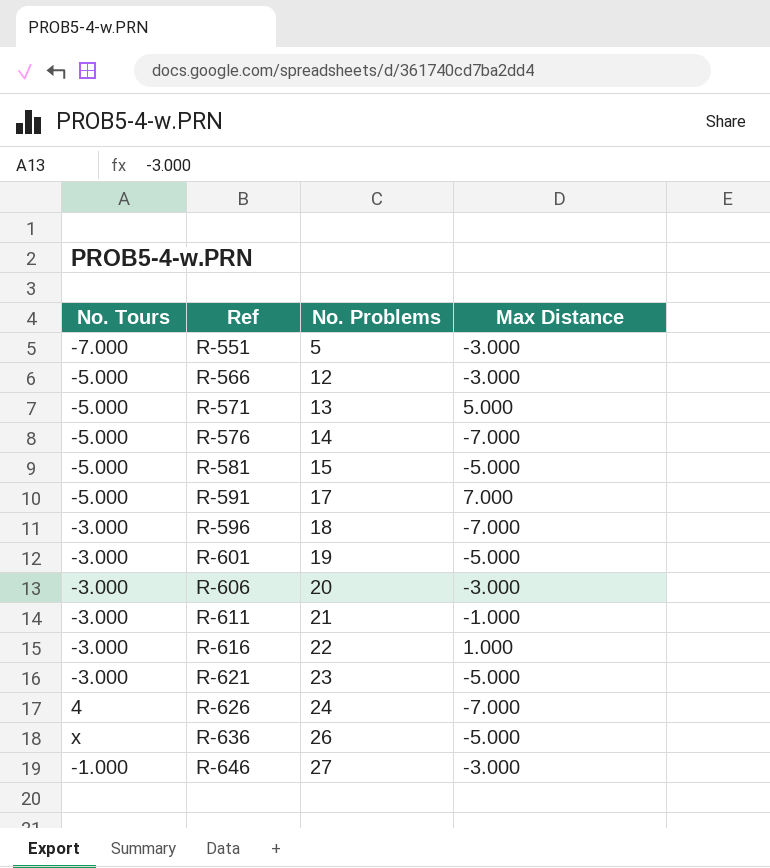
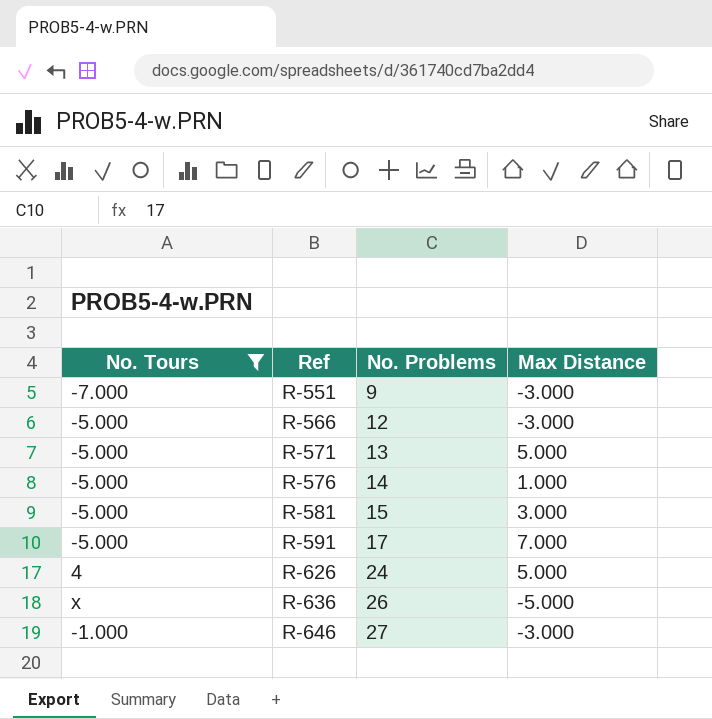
filter: none -> No. Tours != -3.000
R-551 | No. Problems: 5 -> 9
R-576 | Max Distance: -7.000 -> 1.000
R-581 | Max Distance: -5.000 -> 3.000
R-626 | Max Distance: -7.000 -> 5.000

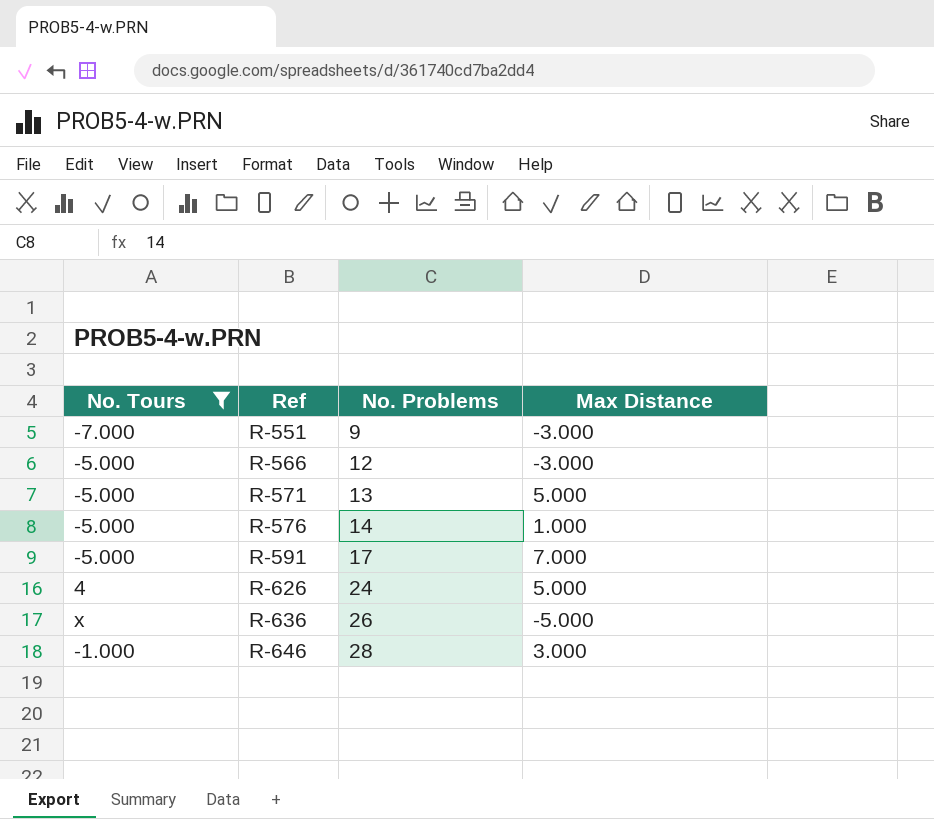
row R-581: -5.000 | 15 | 3.000 -> none
R-646 | No. Problems: 27 -> 28
R-646 | Max Distance: -3.000 -> 3.000

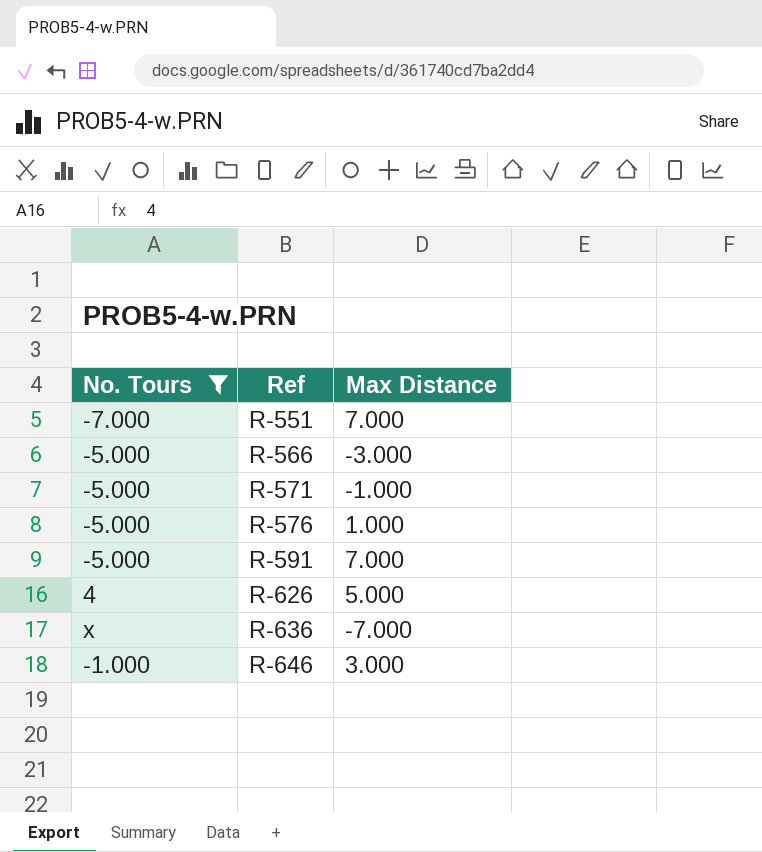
column No. Problems | position: 3 -> none
R-551 | Max Distance: -3.000 -> 7.000
R-571 | Max Distance: 5.000 -> -1.000
R-636 | Max Distance: -5.000 -> -7.000

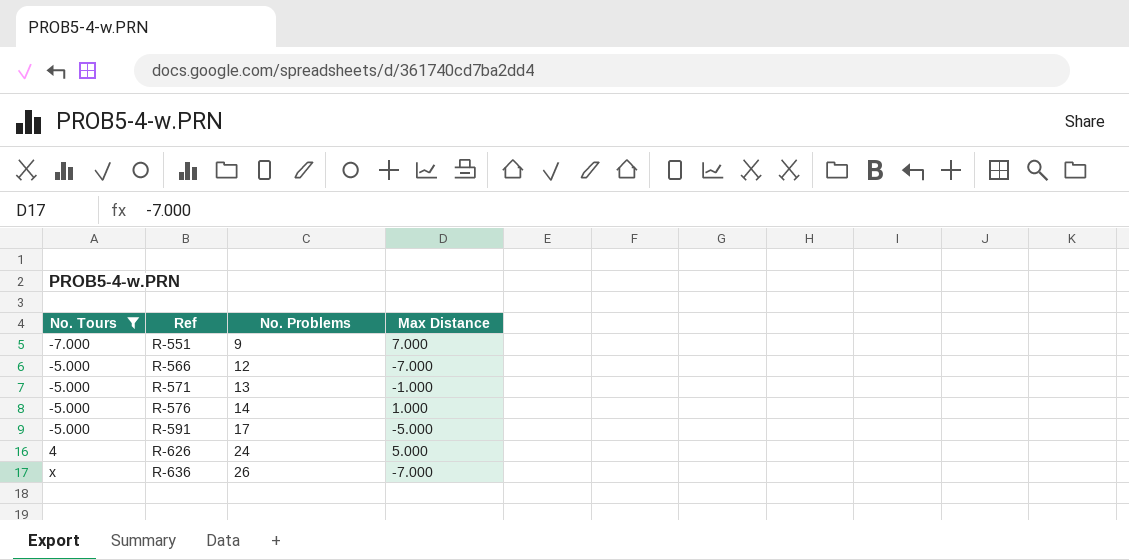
column No. Problems | position: none -> 3
row R-646: -1.000 | 3.000 -> none
R-566 | Max Distance: -3.000 -> -7.000
R-591 | Max Distance: 7.000 -> -5.000

